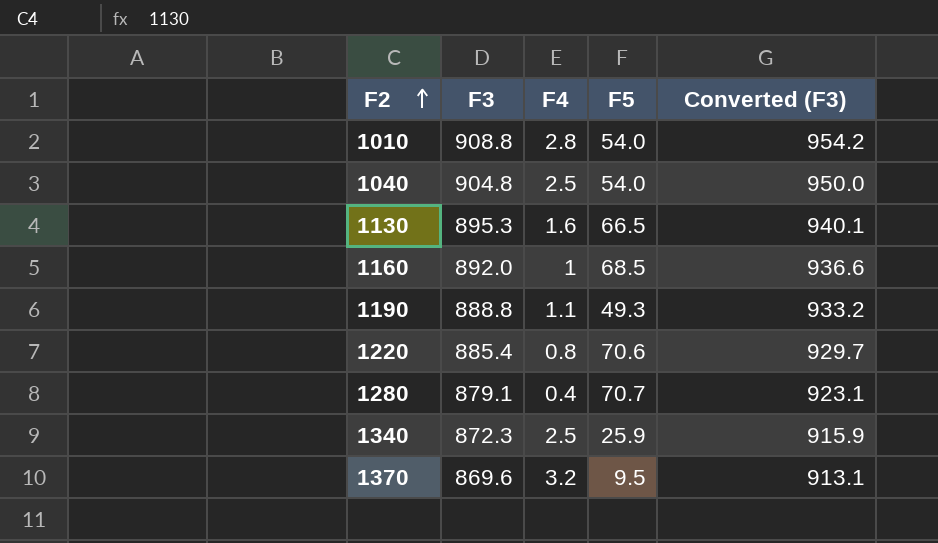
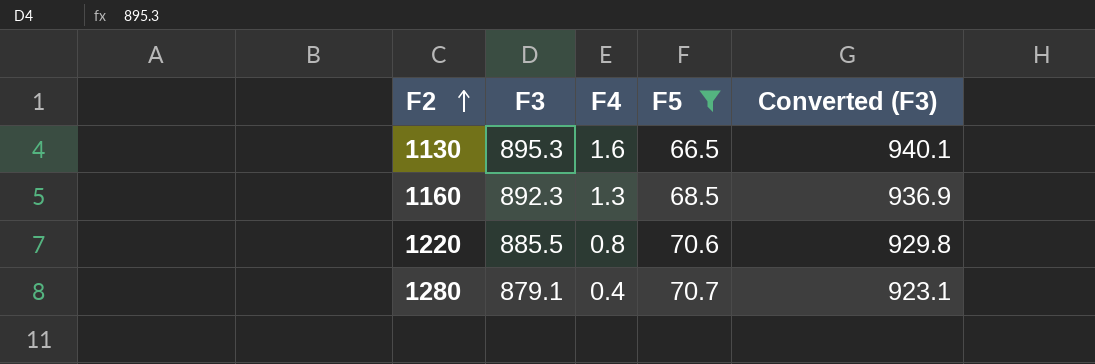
filter: none -> F5 >= 66.5
1160 | F3: 892.0 -> 892.3
1160 | F4: 1 -> 1.3
1160 | Converted (F3): 936.6 -> 936.9
1220 | F3: 885.4 -> 885.5
1220 | Converted (F3): 929.7 -> 929.8

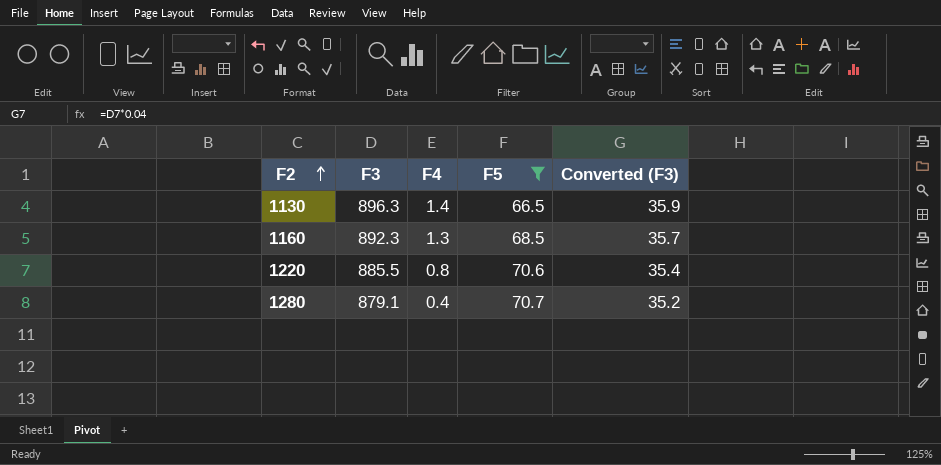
column Converted (F3) | formula: [F3] * 1.05 -> [F3] * 0.04
1130 | F3: 895.3 -> 896.3
1130 | F4: 1.6 -> 1.4

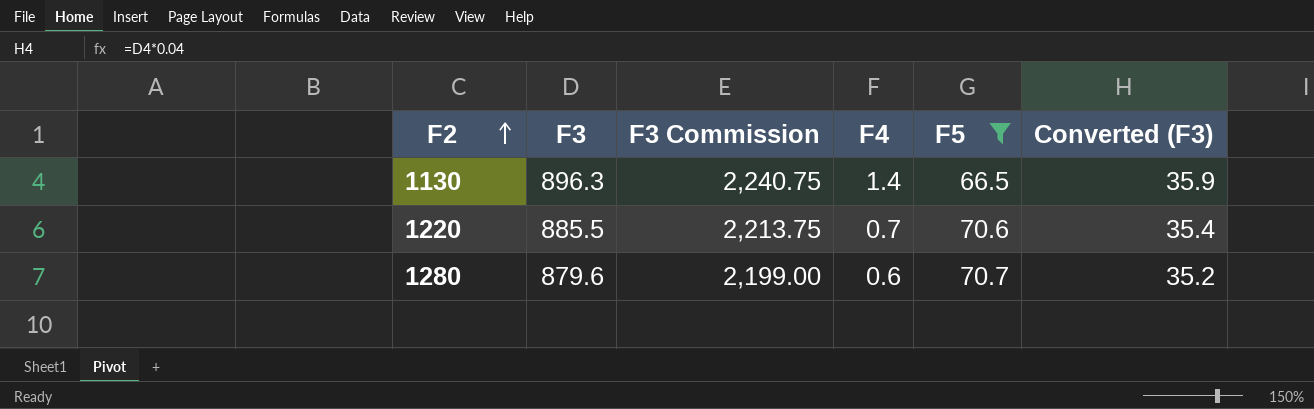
column F3 Commission | formula: none -> [F3] * 2.5
row 1160: 892.3 | 1.3 | 68.5 | 35.7 -> none
1220 | F4: 0.8 -> 0.7
1280 | F3: 879.1 -> 879.6
1280 | F4: 0.4 -> 0.6

